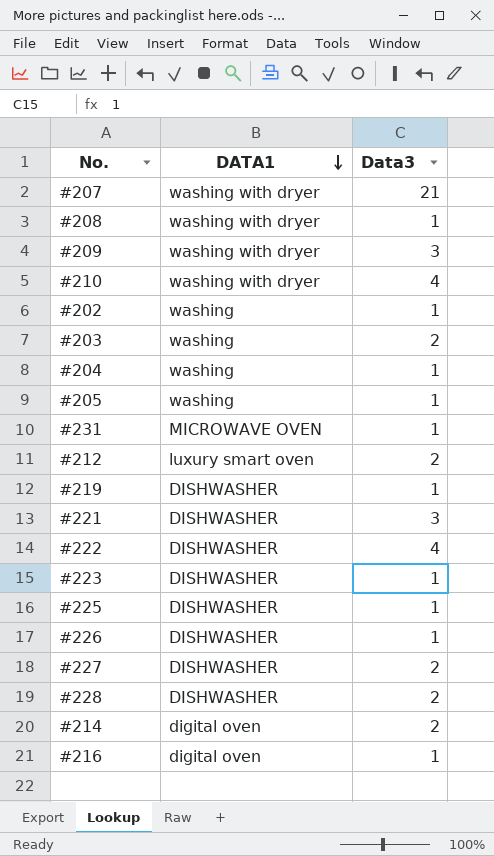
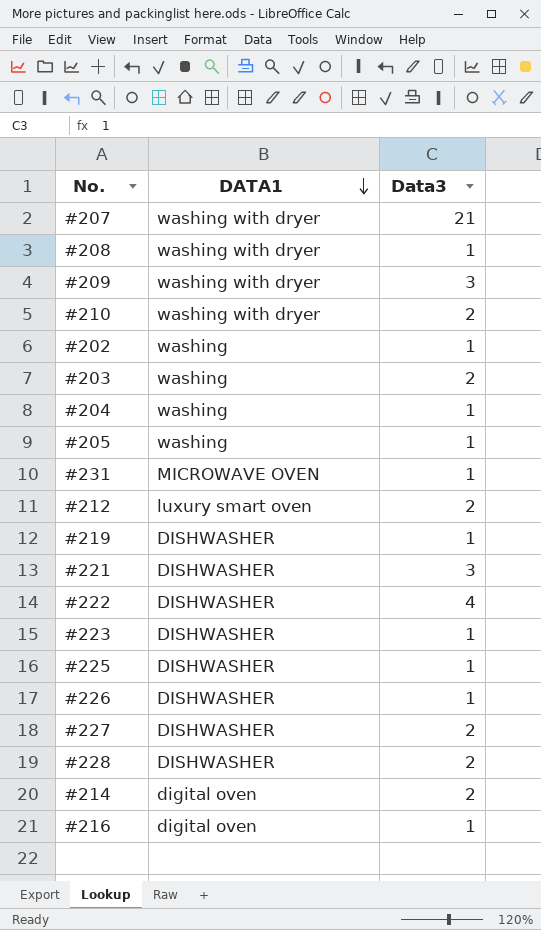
#210 | Data3: 4 -> 2

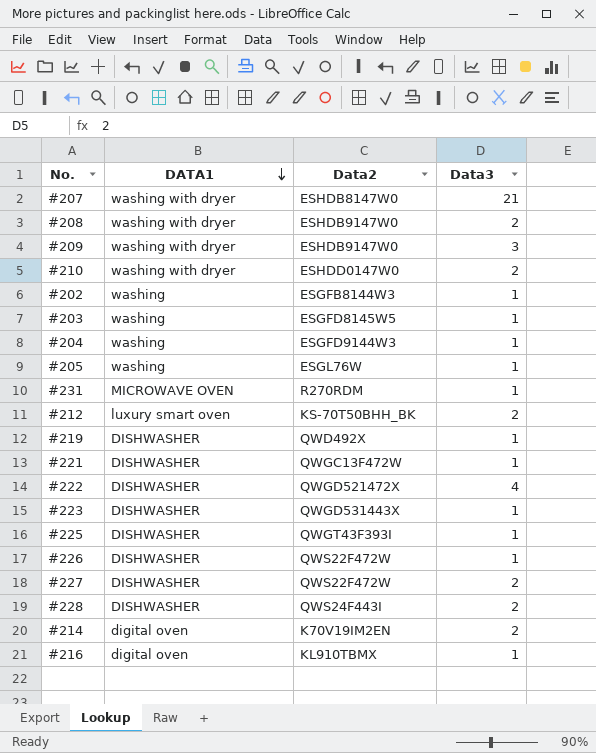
column Data2 | position: none -> 3
#208 | Data3: 1 -> 2
#203 | Data3: 2 -> 1
#221 | Data3: 3 -> 1

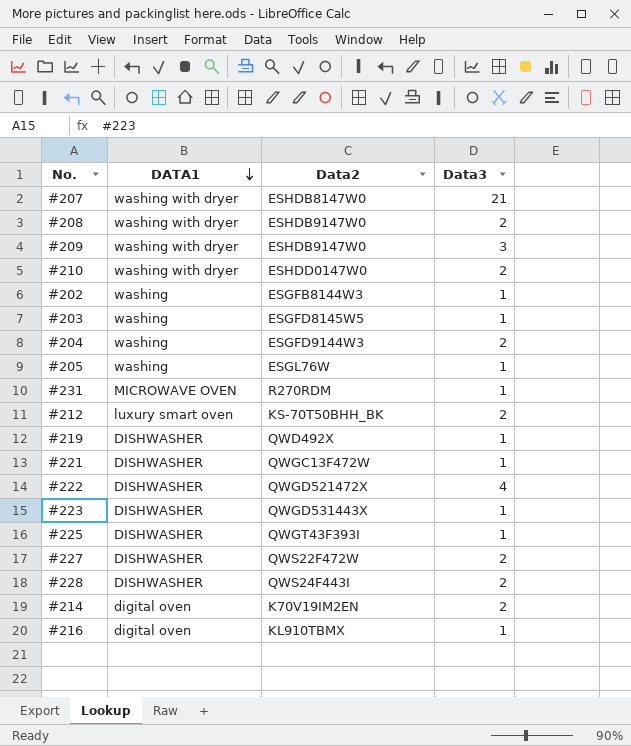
row #226: DISHWASHER | QWS22F472W | 1 -> none
#204 | Data3: 1 -> 2

